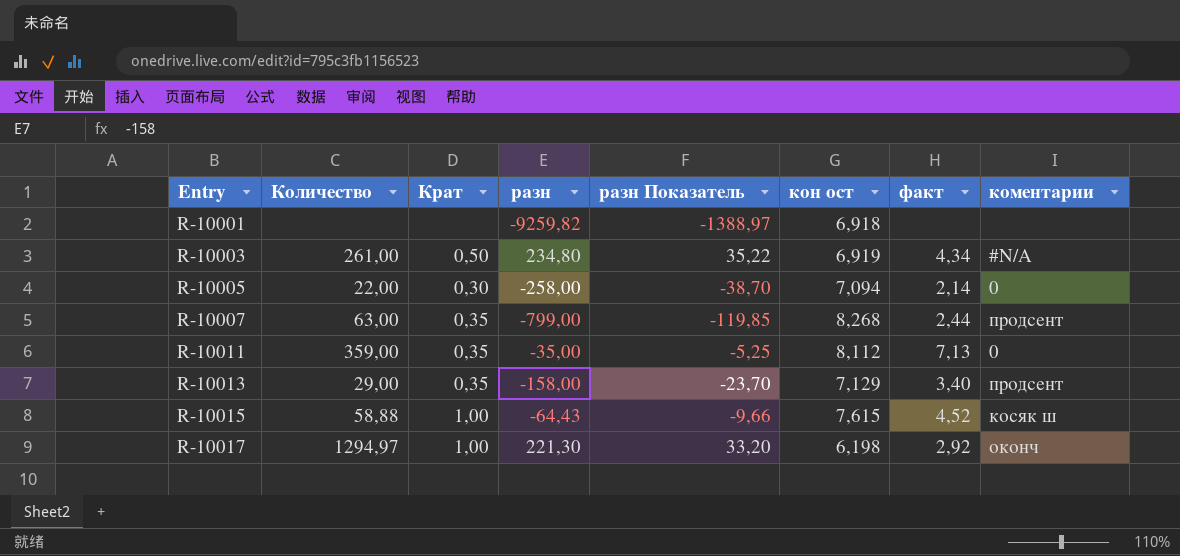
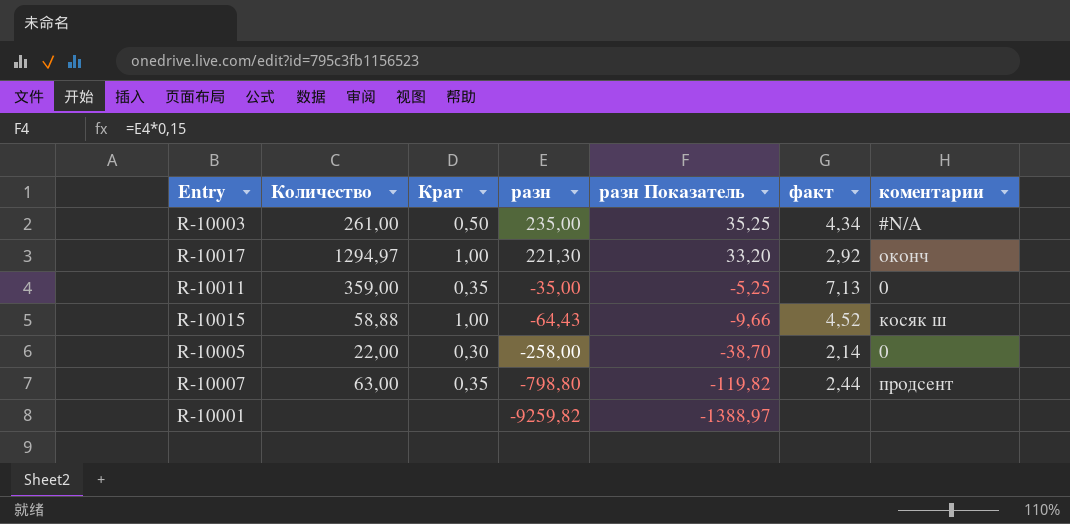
row order: Entry ascending -> разн descending
column кон ост | position: 6 -> none
row R-10013: 29,00 | 0,35 | -158,00 | -23,70 | 7,129 | 3,40 | продсент -> none
R-10003 | разн: 234,80 -> 235,00
R-10003 | разн Показатель: 35,22 -> 35,25
R-10007 | разн: -799,00 -> -798,80
R-10007 | разн Показатель: -119,85 -> -119,82

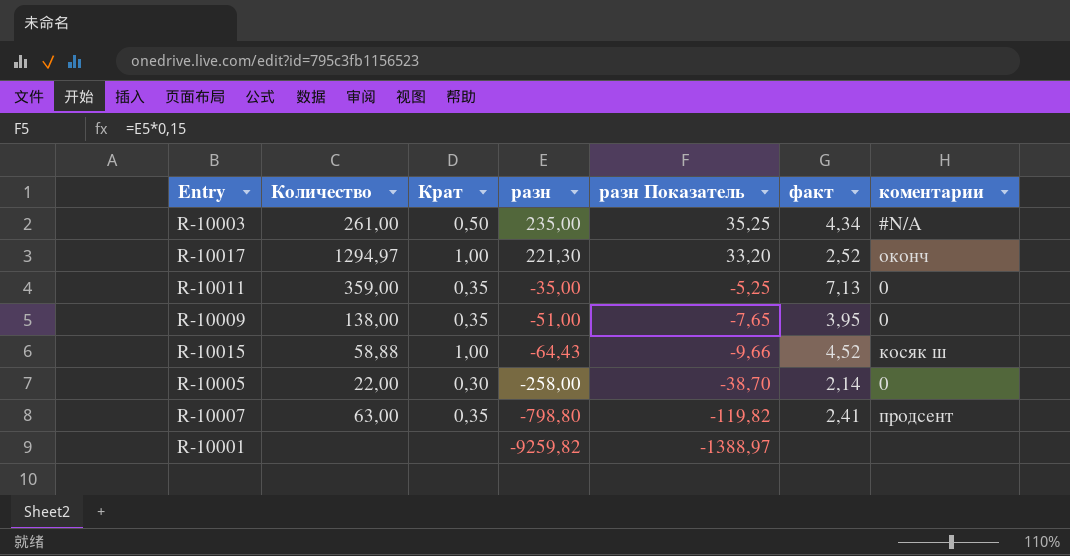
R-10017 | факт: 2,92 -> 2,52
row R-10009: none -> 138,00 | 0,35 | -51,00 | -7,65 | 3,95 | 0
R-10007 | факт: 2,44 -> 2,41

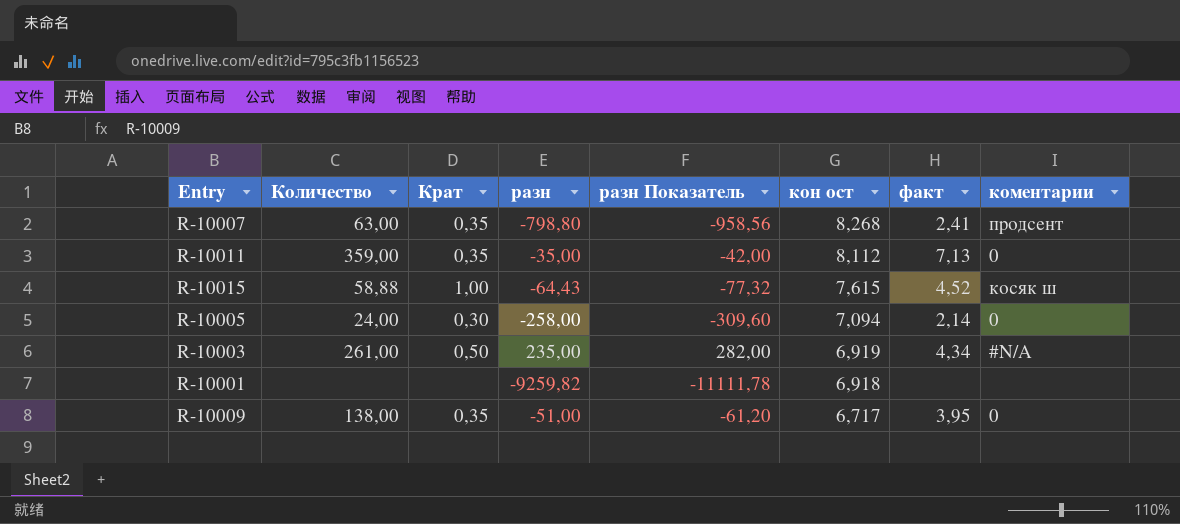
row order: разн descending -> кон ост descending
column разн Показатель | formula: [разн] * 0,15 -> [разн] * 1,2
column кон ост | position: none -> 6
row R-10017: 1294,97 | 1,00 | 221,30 | 33,20 | 2,52 | оконч -> none
R-10005 | Количество: 22,00 -> 24,00

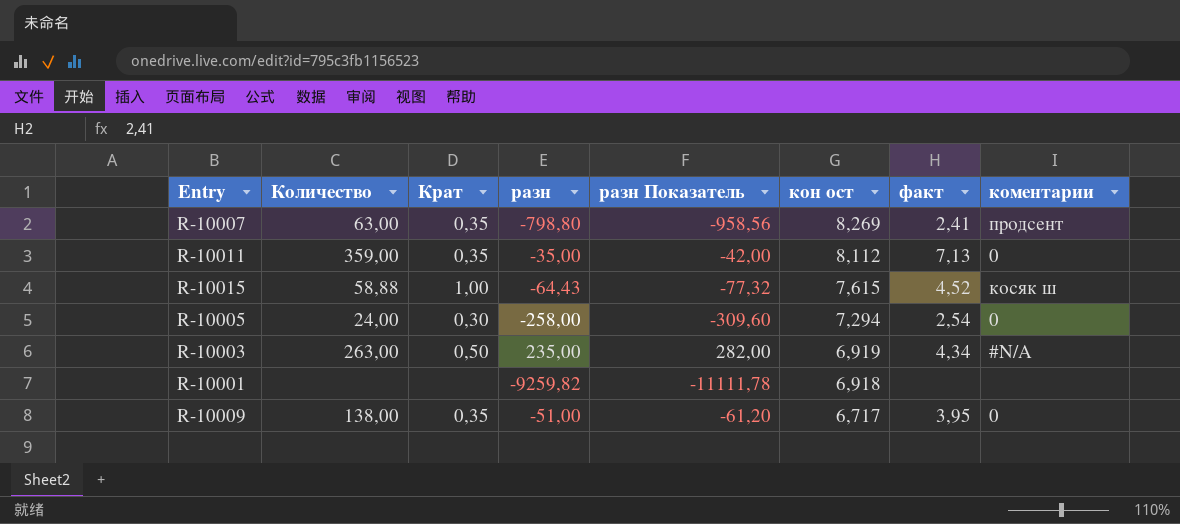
R-10007 | кон ост: 8,268 -> 8,269
R-10005 | кон ост: 7,094 -> 7,294
R-10005 | факт: 2,14 -> 2,54
R-10003 | Количество: 261,00 -> 263,00

